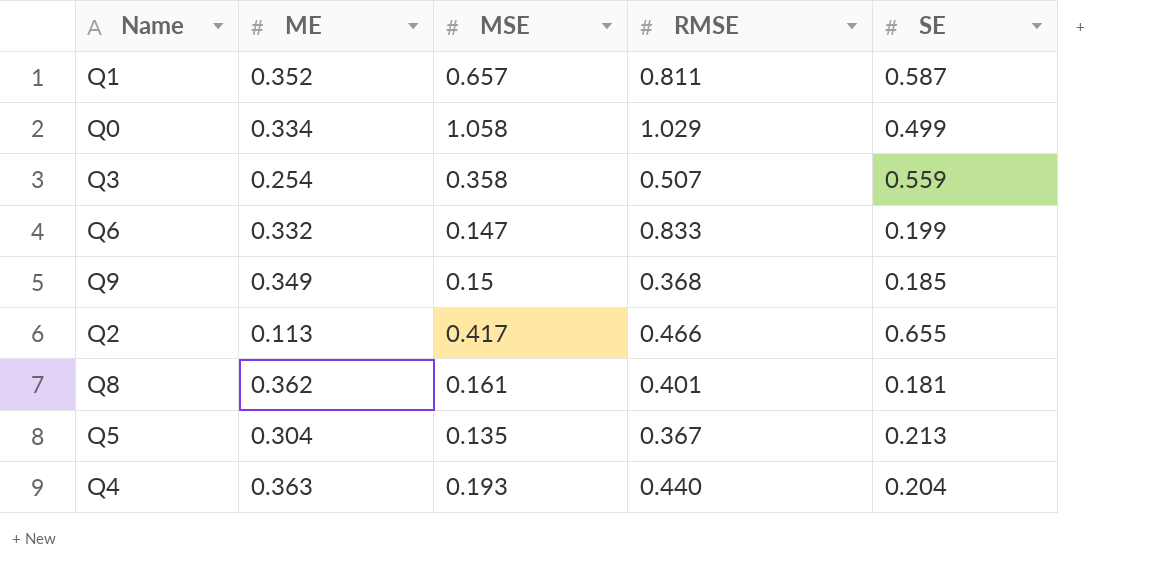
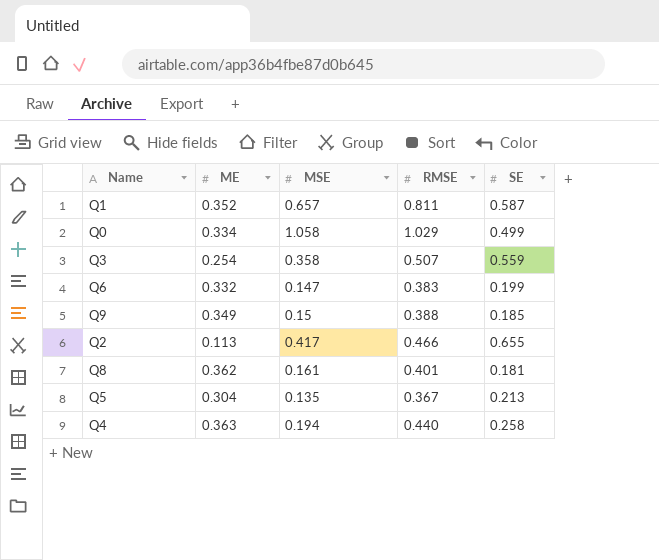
Q6 | RMSE: 0.833 -> 0.383
Q9 | RMSE: 0.368 -> 0.388
Q4 | MSE: 0.193 -> 0.194
Q4 | SE: 0.204 -> 0.258

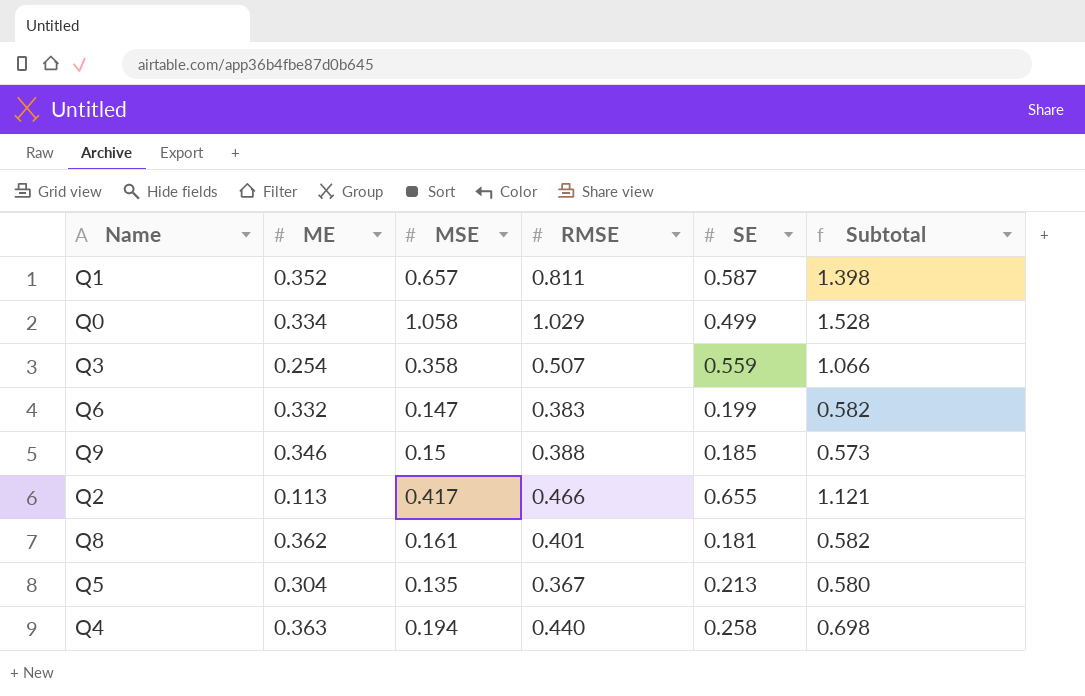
column Subtotal | formula: none -> [RMSE] + [SE]
Q9 | ME: 0.349 -> 0.346

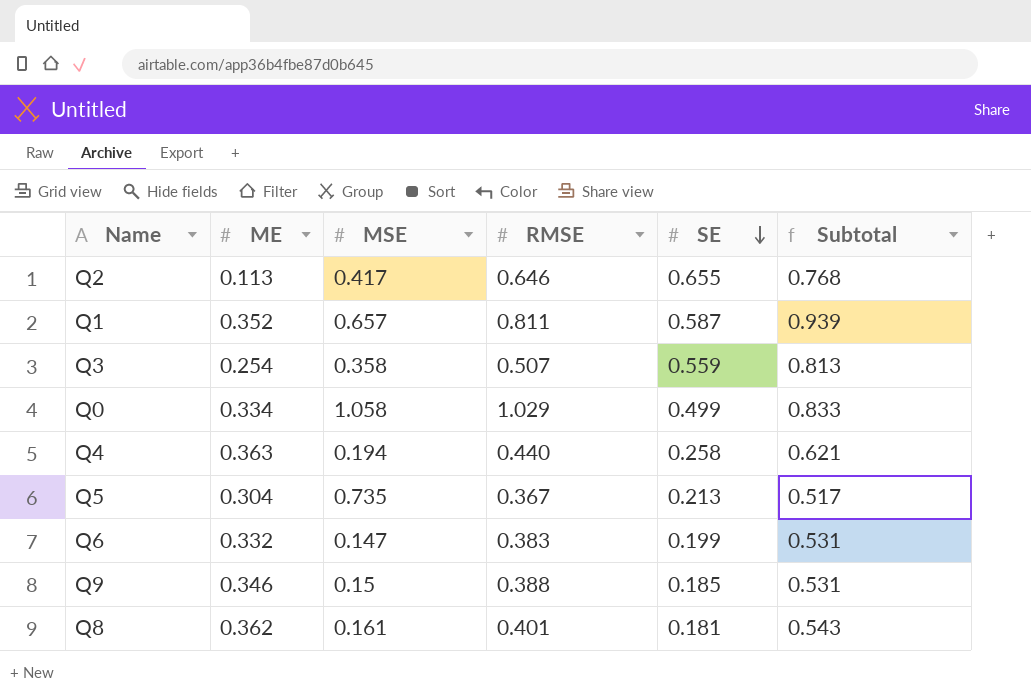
row order: none -> SE descending
column Subtotal | formula: [RMSE] + [SE] -> [ME] + [SE]
Q2 | RMSE: 0.466 -> 0.646
Q5 | MSE: 0.135 -> 0.735

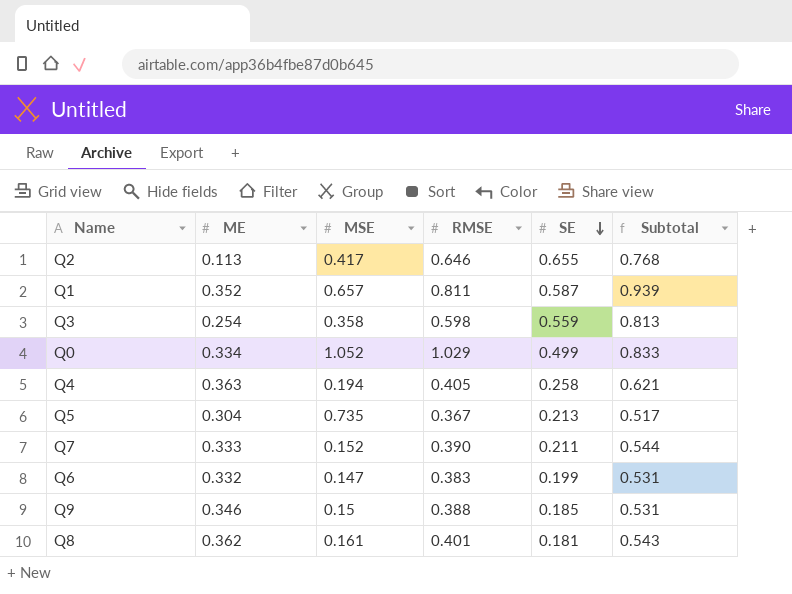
Q3 | RMSE: 0.507 -> 0.598
Q0 | MSE: 1.058 -> 1.052
Q4 | RMSE: 0.440 -> 0.405
row Q7: none -> 0.333 | 0.152 | 0.390 | 0.211 | 0.544

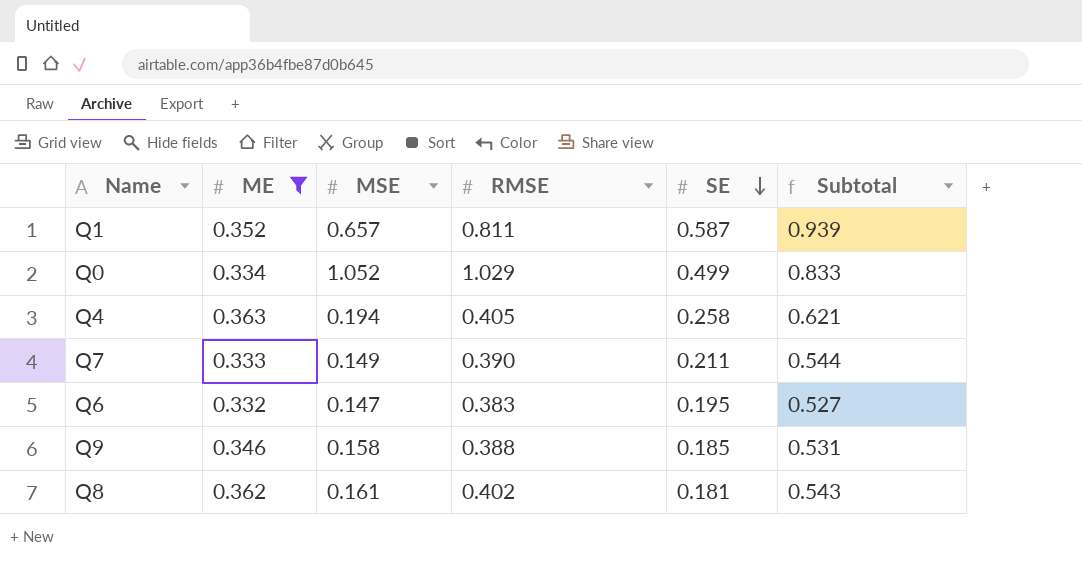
filter: none -> ME >= 0.332
Q7 | MSE: 0.152 -> 0.149
Q6 | SE: 0.199 -> 0.195
Q6 | Subtotal: 0.531 -> 0.527
Q9 | MSE: 0.15 -> 0.158
Q8 | RMSE: 0.401 -> 0.402

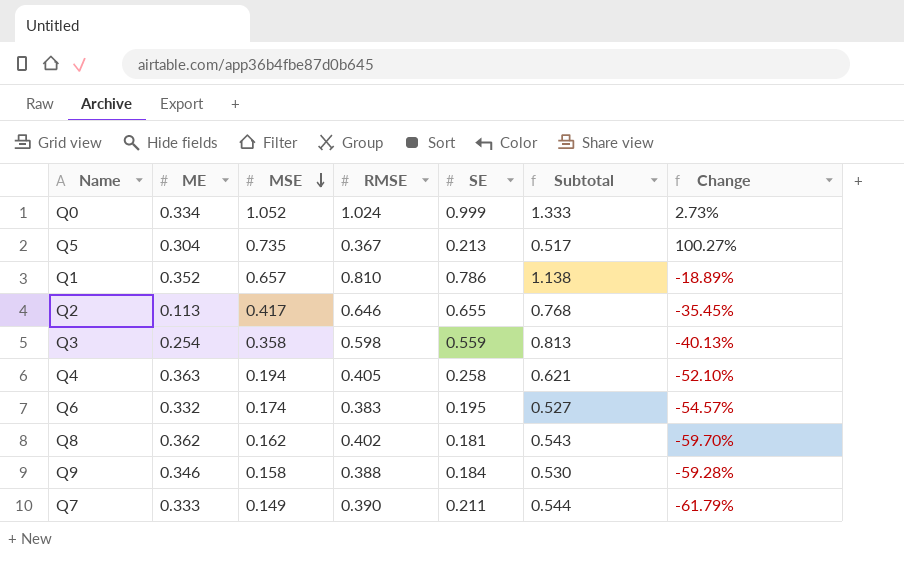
filter: ME >= 0.332 -> none
row order: SE descending -> MSE descending
column Change | formula: none -> ([MSE] - [RMSE]) / [RMSE]
Q0 | RMSE: 1.029 -> 1.024
Q0 | SE: 0.499 -> 0.999
Q0 | Subtotal: 0.833 -> 1.333
Q1 | RMSE: 0.811 -> 0.810
Q1 | SE: 0.587 -> 0.786
Q1 | Subtotal: 0.939 -> 1.138
Q6 | MSE: 0.147 -> 0.174
Q8 | MSE: 0.161 -> 0.162
Q9 | SE: 0.185 -> 0.184
Q9 | Subtotal: 0.531 -> 0.530

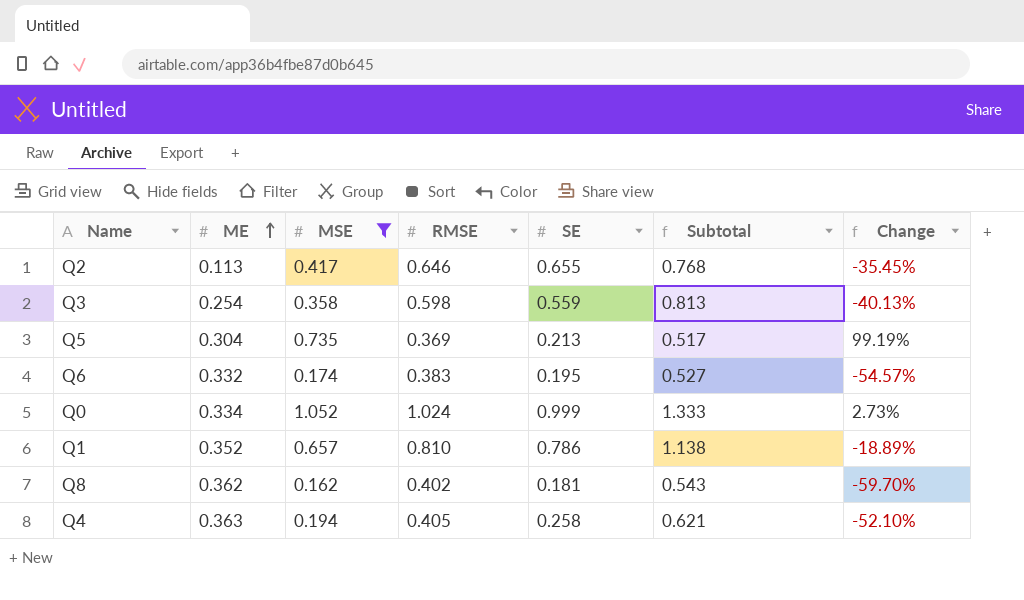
filter: none -> MSE >= 0.162
row order: MSE descending -> ME ascending
Q5 | RMSE: 0.367 -> 0.369
Q5 | Change: 100.27% -> 99.19%

